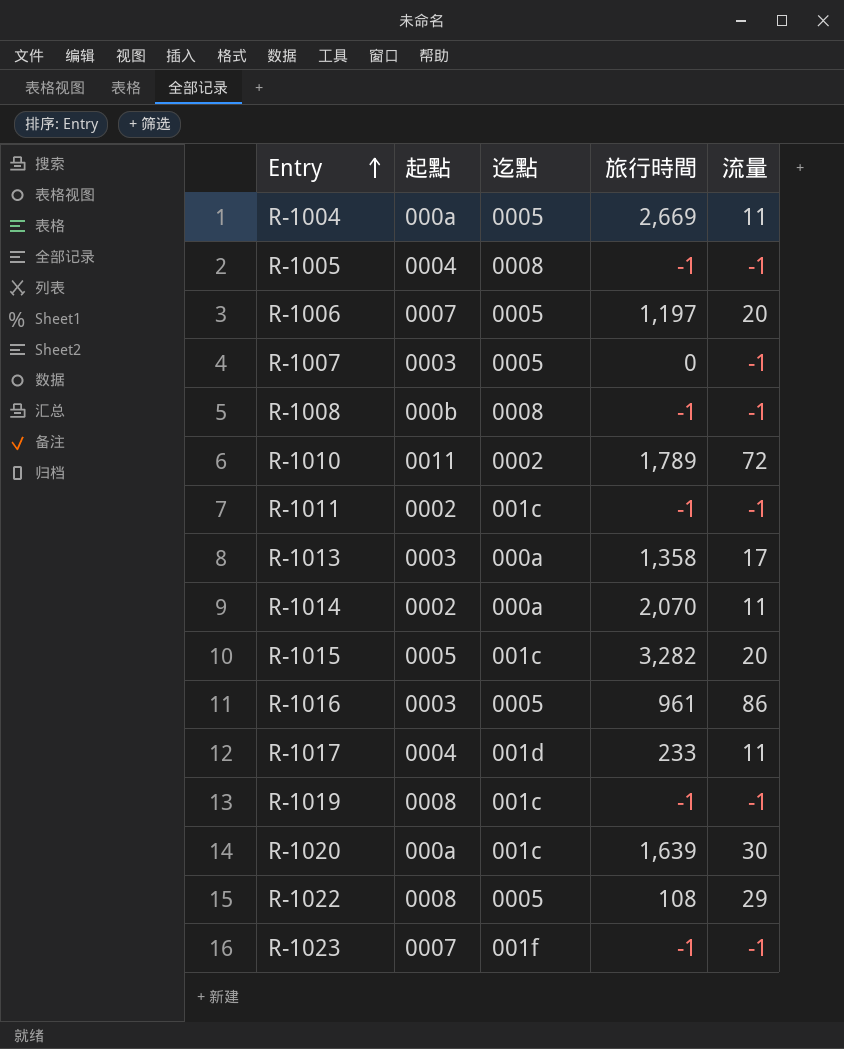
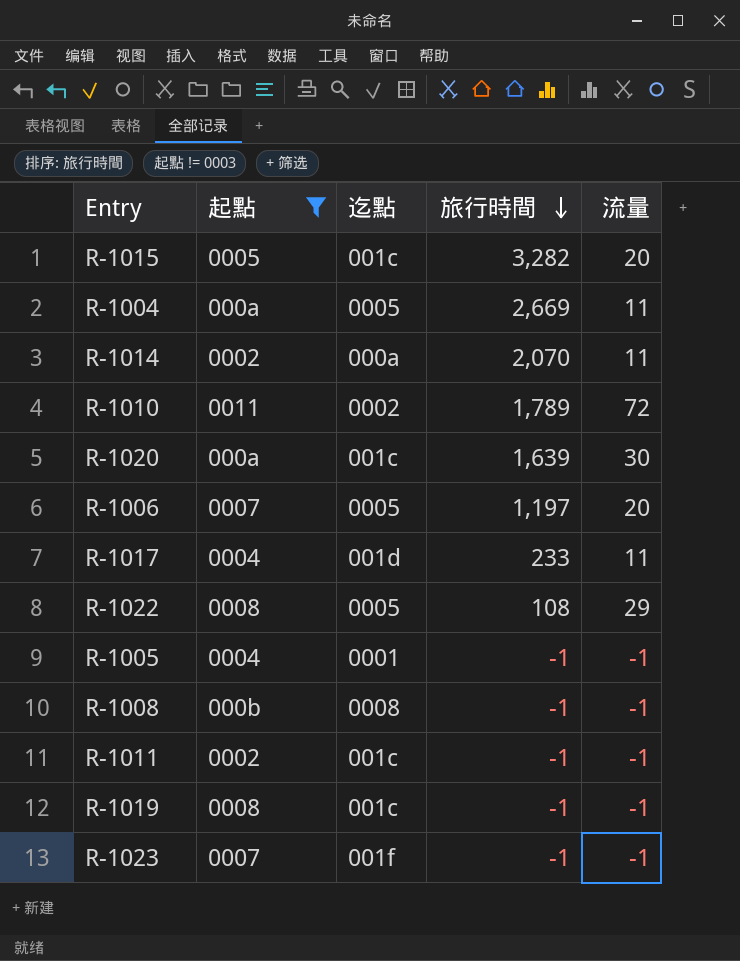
filter: none -> 起點 != 0003
row order: Entry ascending -> 旅行時間 descending
R-1005 | 迄點: 0008 -> 0001

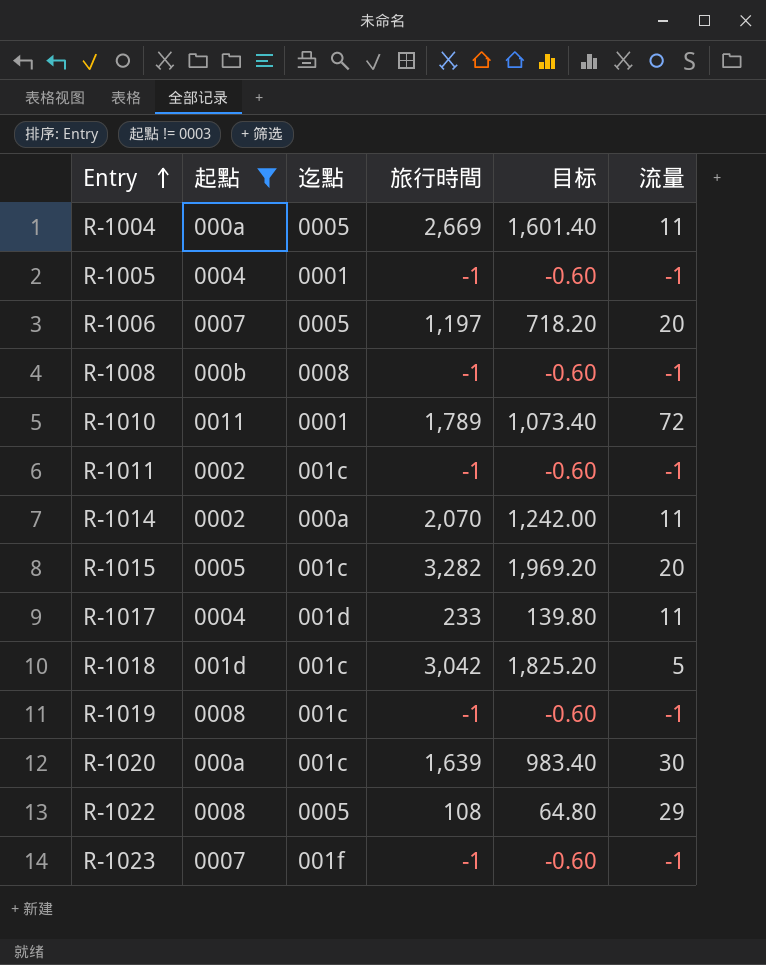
row order: 旅行時間 descending -> Entry ascending
column 目标 | formula: none -> [旅行時間] * 0.6
R-1010 | 迄點: 0002 -> 0001
row R-1018: none -> 001d | 001c | 3,042 | 1,825.20 | 5

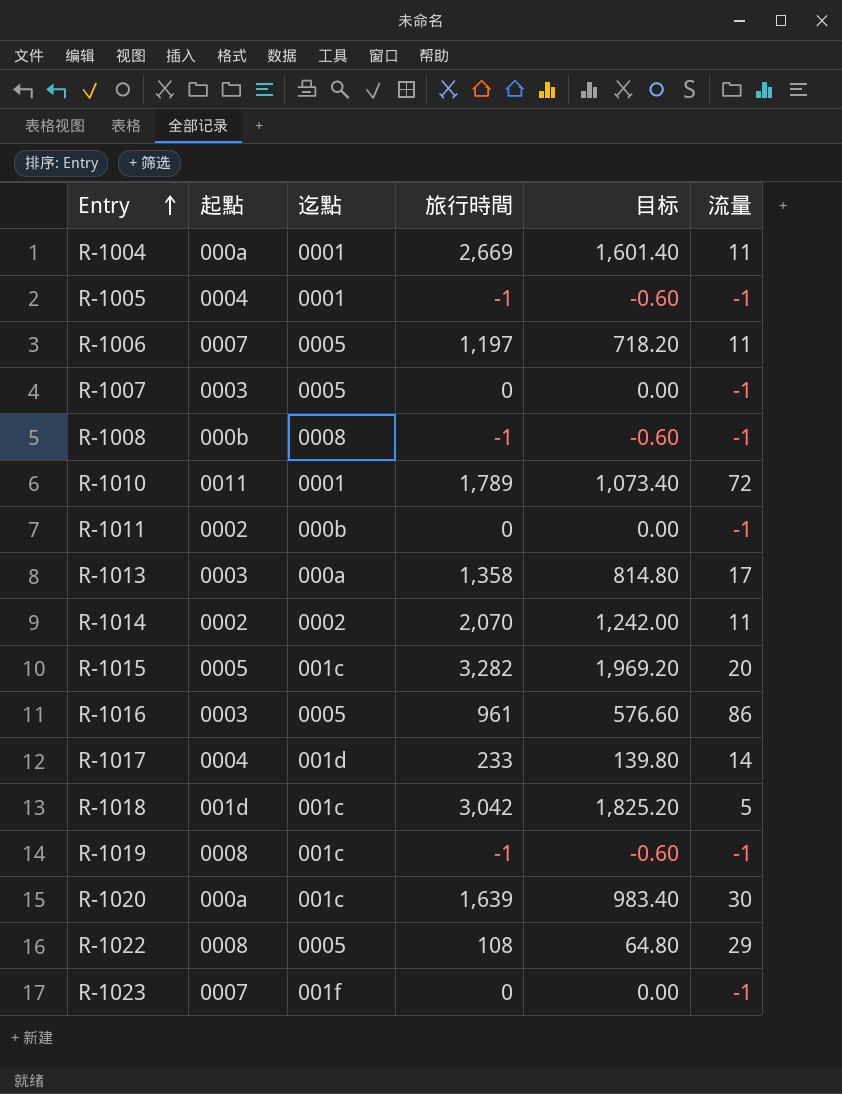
filter: 起點 != 0003 -> none
R-1004 | 迄點: 0005 -> 0001
R-1006 | 流量: 20 -> 11
R-1011 | 迄點: 001c -> 000b
R-1011 | 旅行時間: -1 -> 0
R-1011 | 目标: -0.60 -> 0.00
R-1014 | 迄點: 000a -> 0002
R-1017 | 流量: 11 -> 14
R-1023 | 旅行時間: -1 -> 0
R-1023 | 目标: -0.60 -> 0.00

